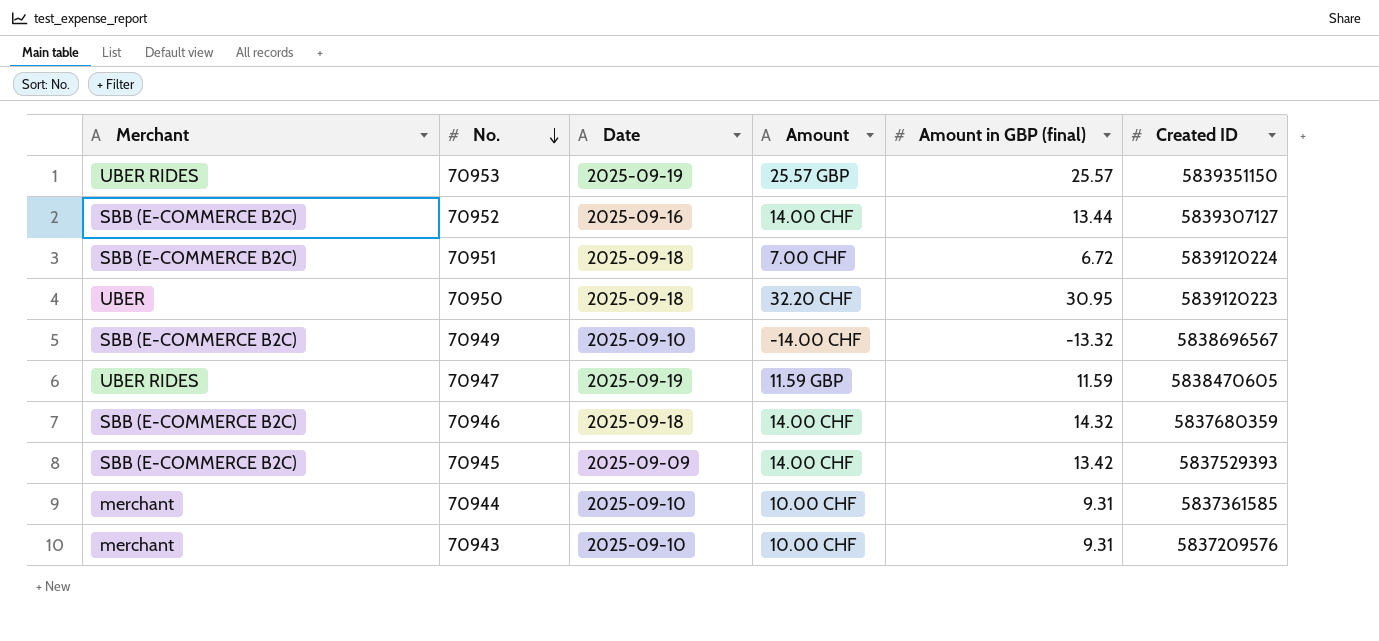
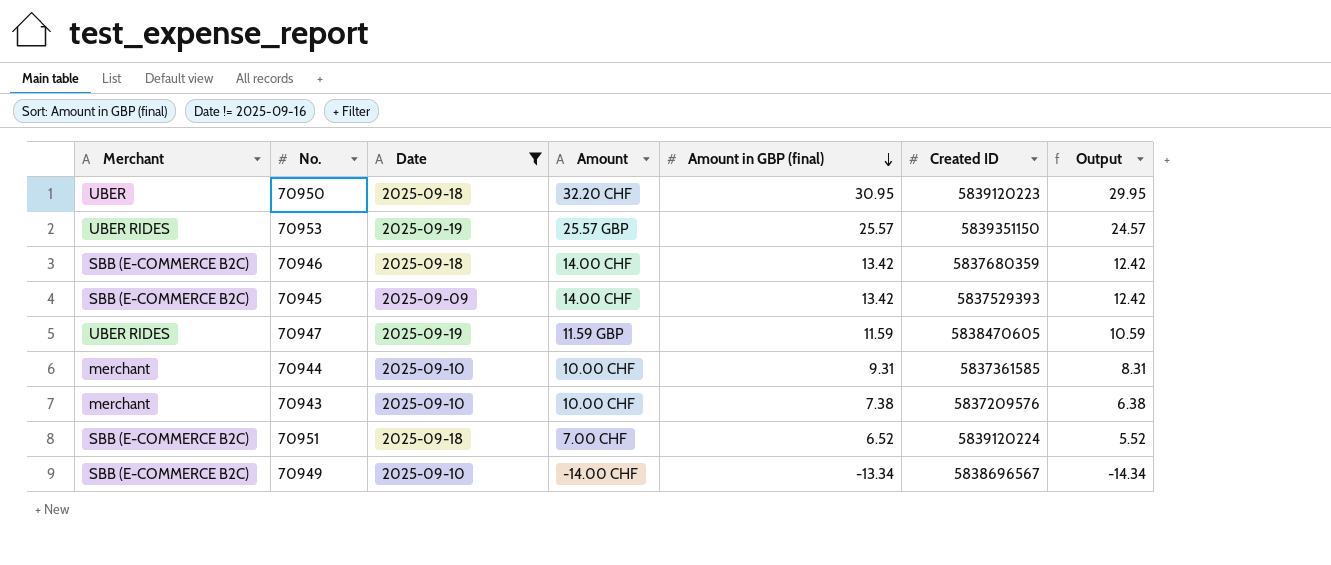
filter: none -> Date != 2025-09-16
row order: No. descending -> Amount in GBP (final) descending
column Output | formula: none -> [Amount in GBP (final)] - 1
70946 | Amount in GBP (final): 14.32 -> 13.42
70943 | Amount in GBP (final): 9.31 -> 7.38
70951 | Amount in GBP (final): 6.72 -> 6.52
70949 | Amount in GBP (final): -13.32 -> -13.34

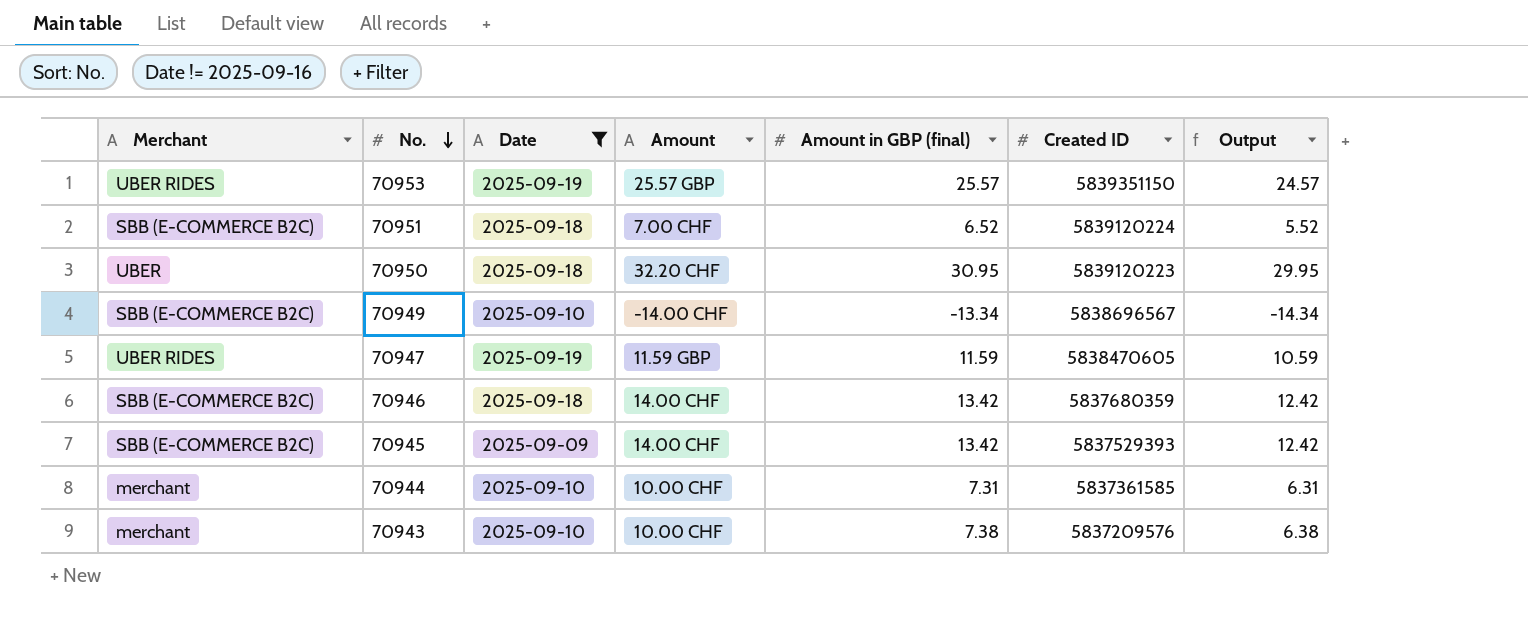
row order: Amount in GBP (final) descending -> No. descending
70944 | Amount in GBP (final): 9.31 -> 7.31
70944 | Output: 8.31 -> 6.31

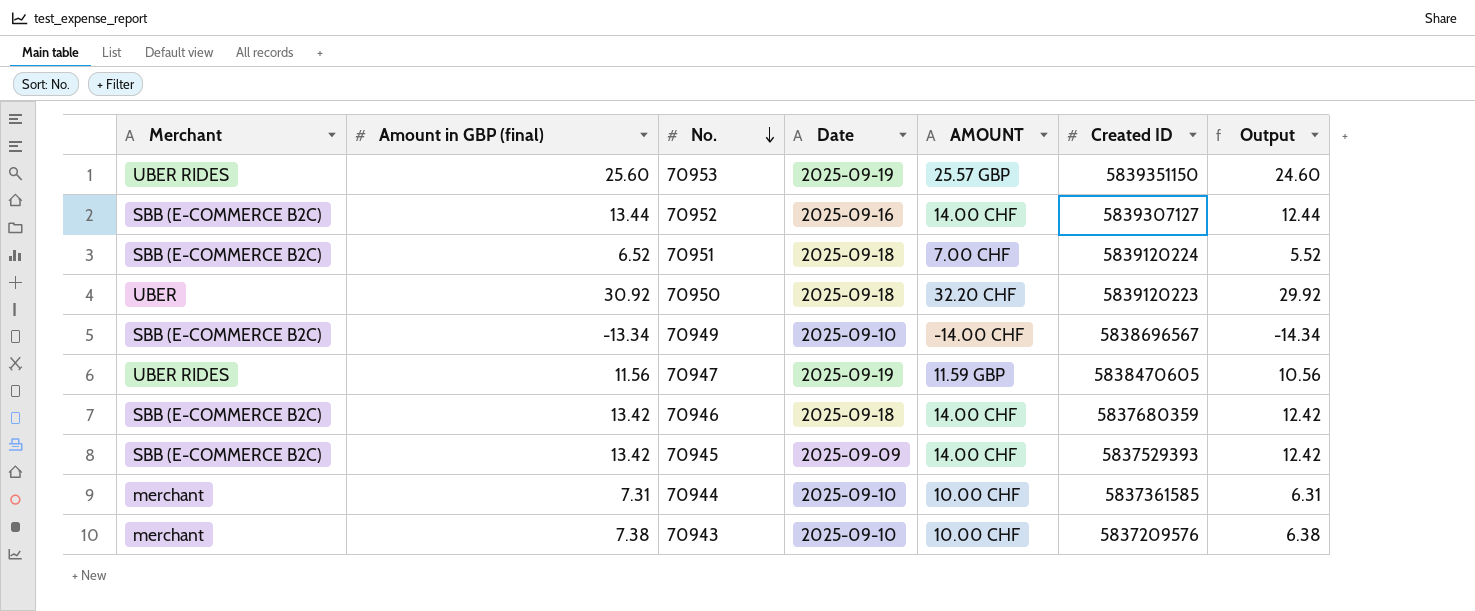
filter: Date != 2025-09-16 -> none
column Amount in GBP (final) | position: 5 -> 2
column name: Amount -> AMOUNT
70953 | Amount in GBP (final): 25.57 -> 25.60
70953 | Output: 24.57 -> 24.60
70950 | Amount in GBP (final): 30.95 -> 30.92
70950 | Output: 29.95 -> 29.92
70947 | Amount in GBP (final): 11.59 -> 11.56
70947 | Output: 10.59 -> 10.56

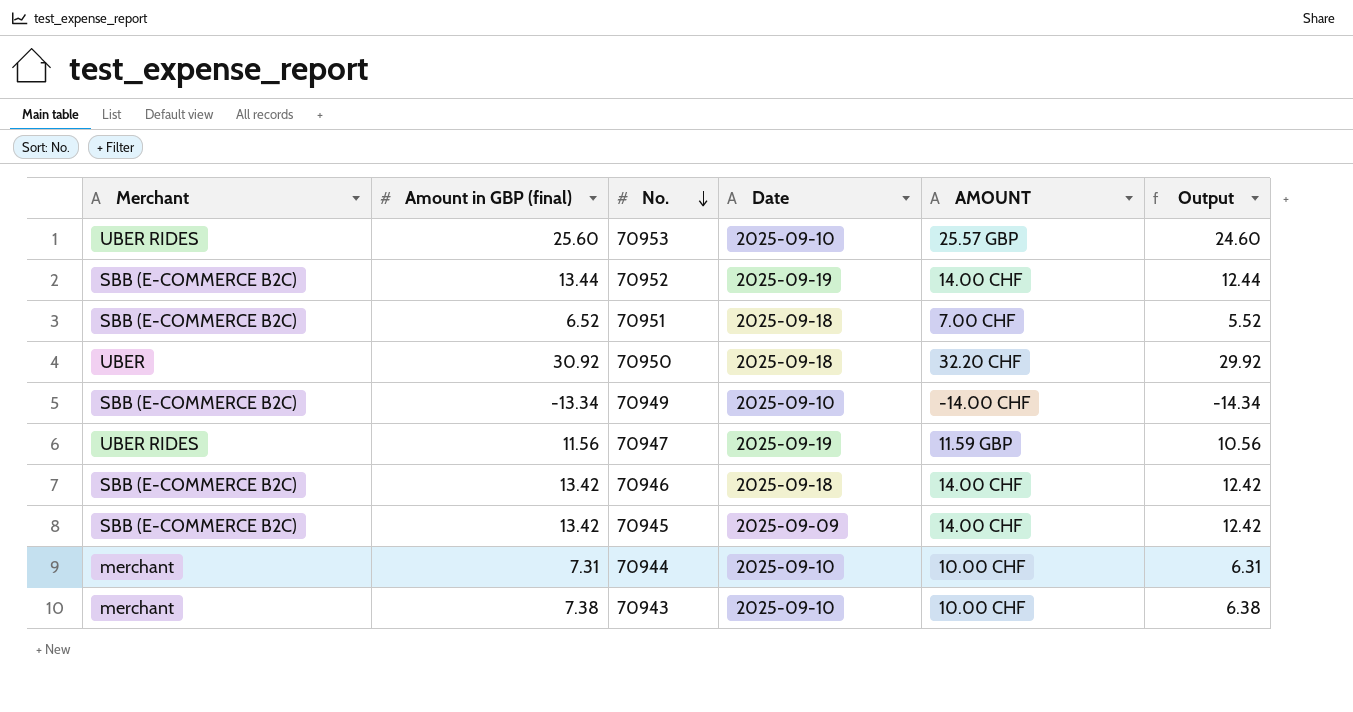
column Created ID | position: 6 -> none
70953 | Date: 2025-09-19 -> 2025-09-10
70952 | Date: 2025-09-16 -> 2025-09-19

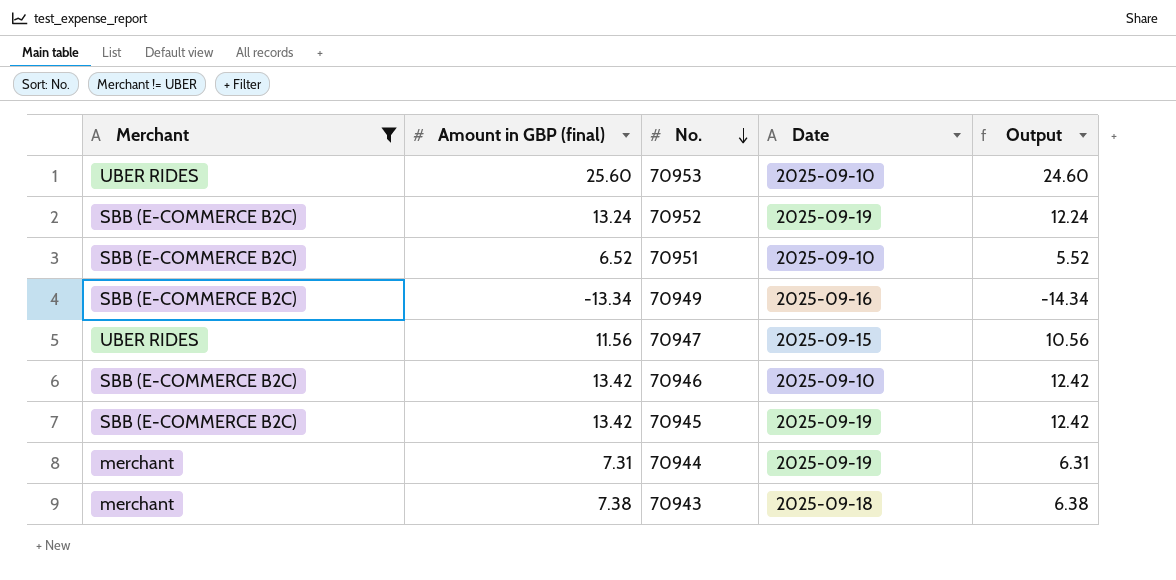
filter: none -> Merchant != UBER
column AMOUNT | position: 5 -> none
70952 | Amount in GBP (final): 13.44 -> 13.24
70952 | Output: 12.44 -> 12.24
70951 | Date: 2025-09-18 -> 2025-09-10
70949 | Date: 2025-09-10 -> 2025-09-16
70947 | Date: 2025-09-19 -> 2025-09-15
70946 | Date: 2025-09-18 -> 2025-09-10
70945 | Date: 2025-09-09 -> 2025-09-19
70944 | Date: 2025-09-10 -> 2025-09-19
70943 | Date: 2025-09-10 -> 2025-09-18

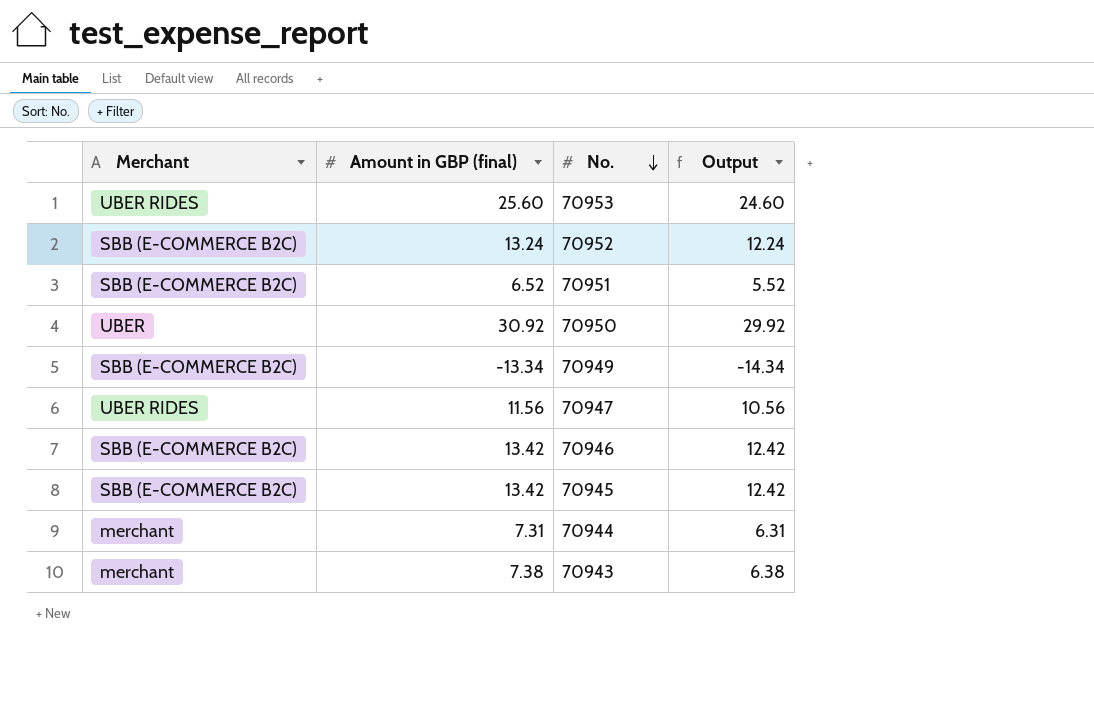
filter: Merchant != UBER -> none
column Date | position: 4 -> none

